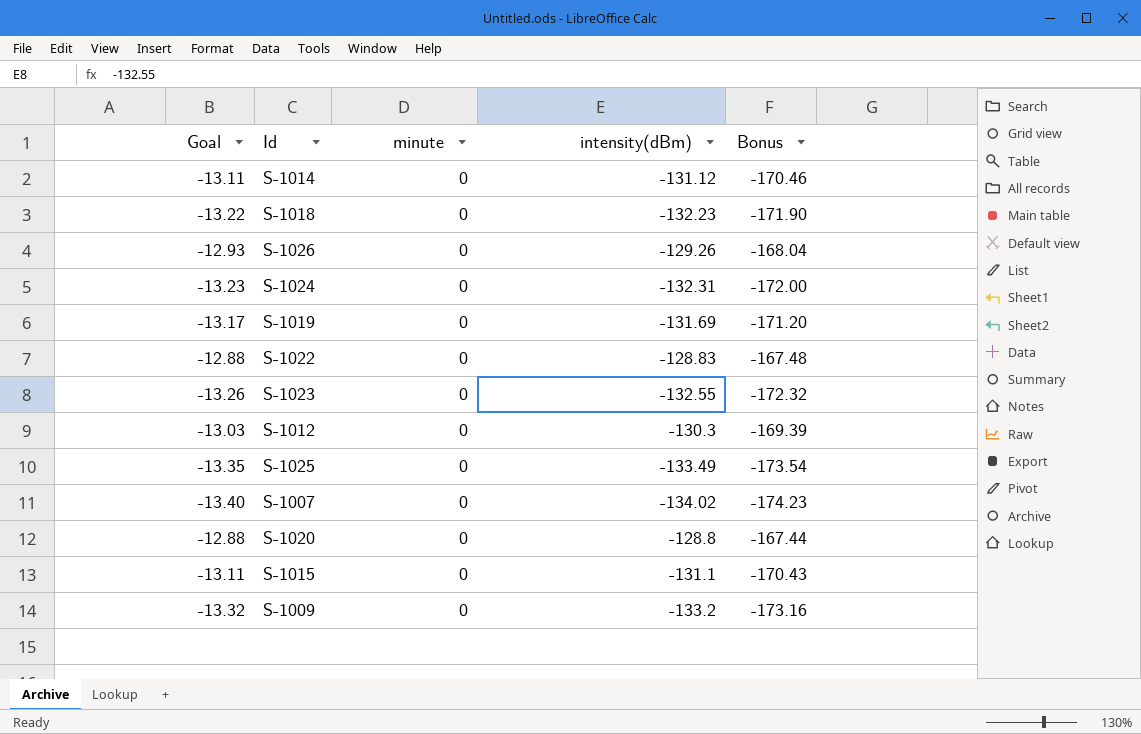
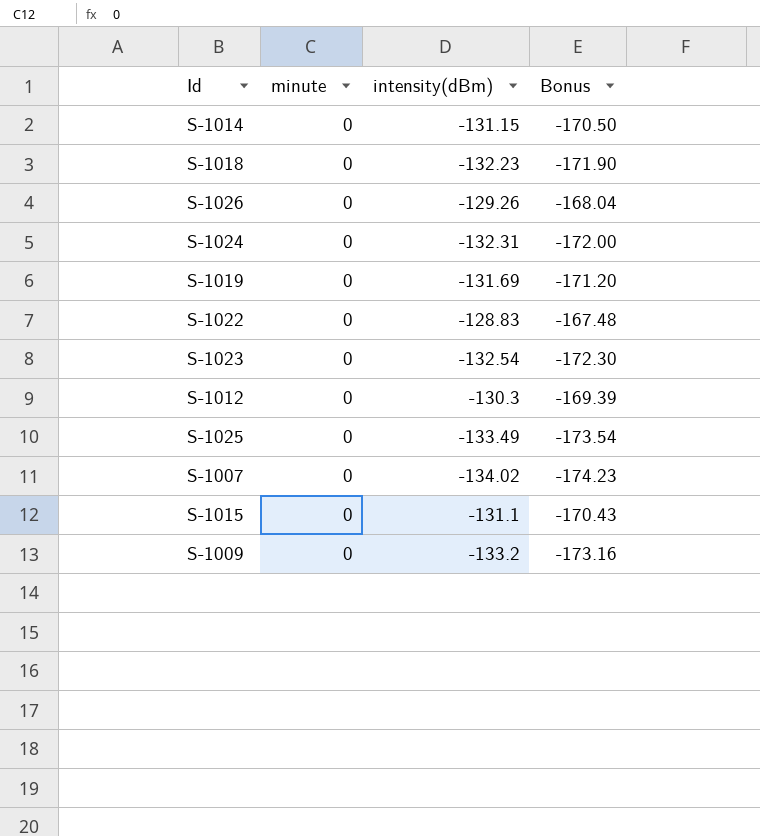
column Goal | formula: [intensity(dBm)] * 0.1 -> none
row S-1020: -12.88 | 0 | -128.8 | -167.44 -> none
S-1014 | intensity(dBm): -131.12 -> -131.15
S-1014 | Bonus: -170.46 -> -170.50
S-1023 | intensity(dBm): -132.55 -> -132.54
S-1023 | Bonus: -172.32 -> -172.30

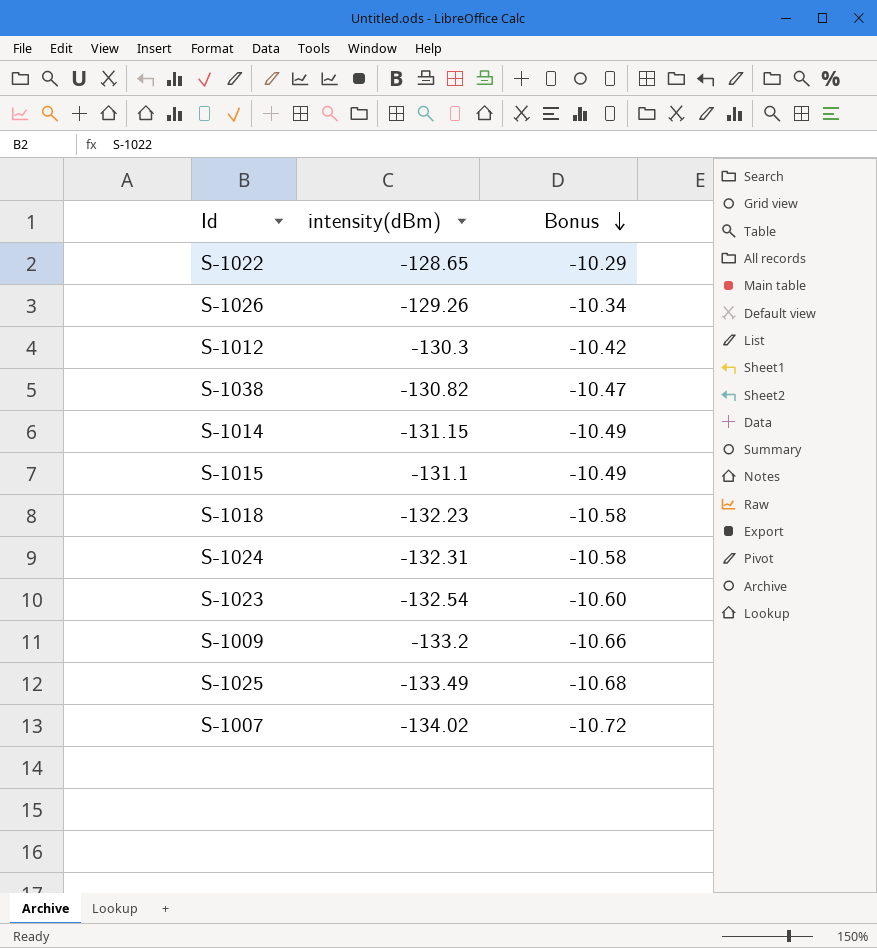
row order: none -> Bonus descending
column minute | position: 2 -> none
column Bonus | formula: [intensity(dBm)] * 1.3 -> [intensity(dBm)] * 0.08
row S-1019: 0 | -131.69 | -171.20 -> none
S-1022 | intensity(dBm): -128.83 -> -128.65
row S-1038: none -> -130.82 | -10.47

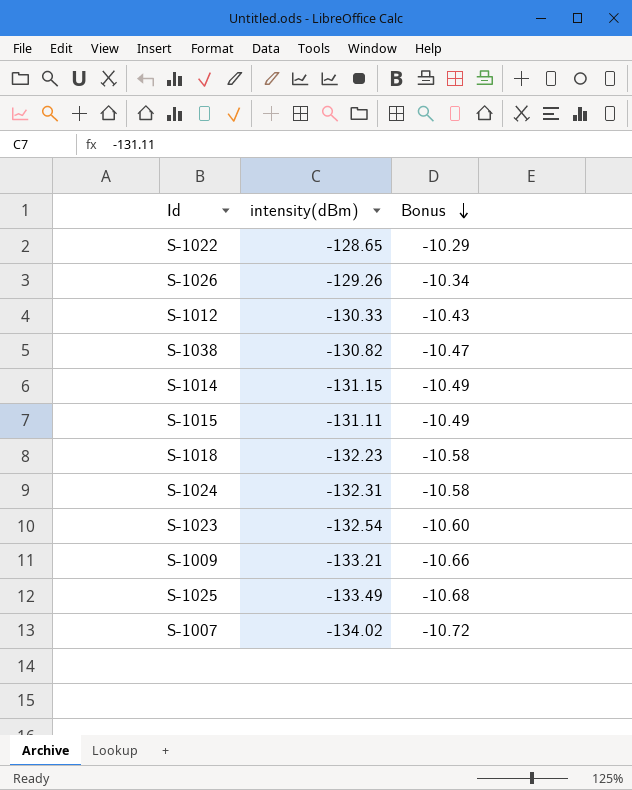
S-1012 | intensity(dBm): -130.3 -> -130.33
S-1012 | Bonus: -10.42 -> -10.43
S-1015 | intensity(dBm): -131.1 -> -131.11
S-1009 | intensity(dBm): -133.2 -> -133.21

